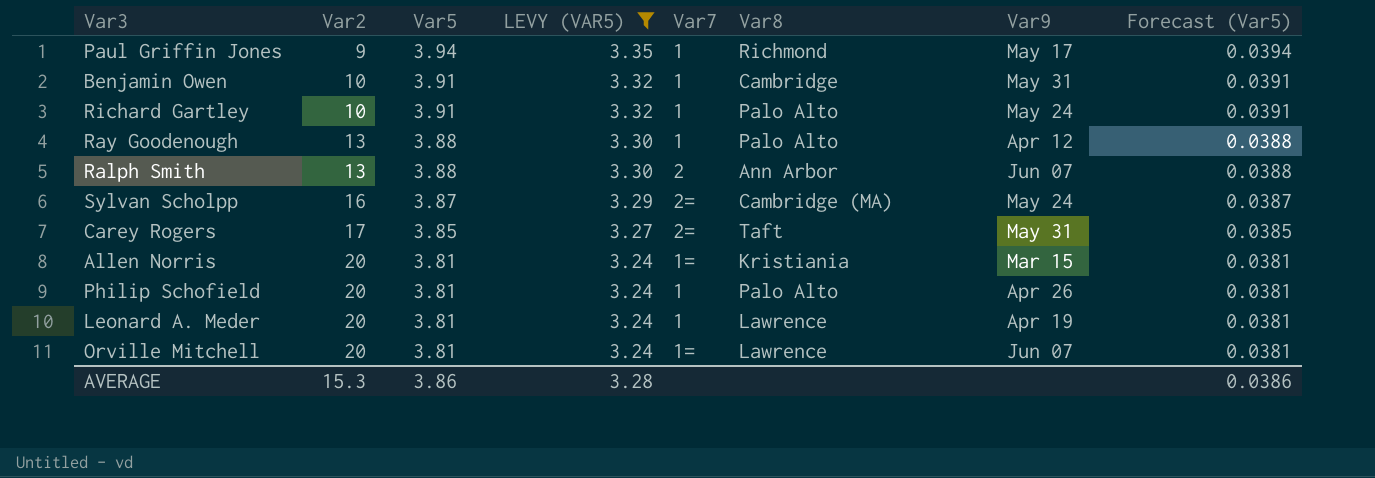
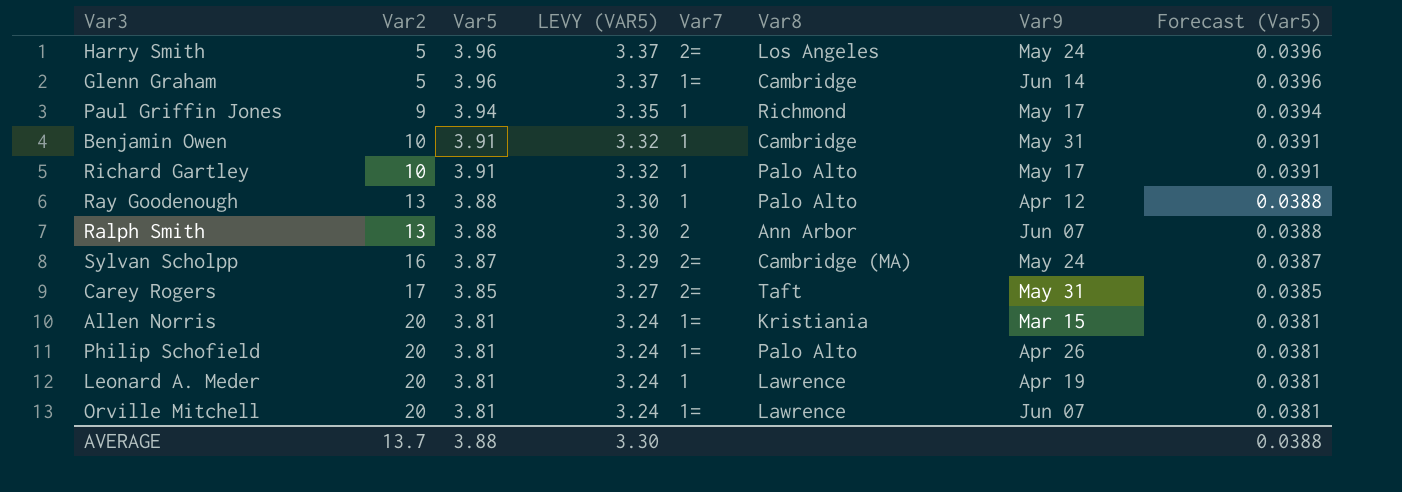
filter: LEVY (VAR5) != 3.37 -> none
Richard Gartley | Var9: May 24 -> May 17
Philip Schofield | Var7: 1 -> 1=
AVERAGE | Var2: 15.3 -> 13.7
AVERAGE | Var5: 3.86 -> 3.88
AVERAGE | LEVY (VAR5): 3.28 -> 3.30
AVERAGE | Forecast (Var5): 0.0386 -> 0.0388

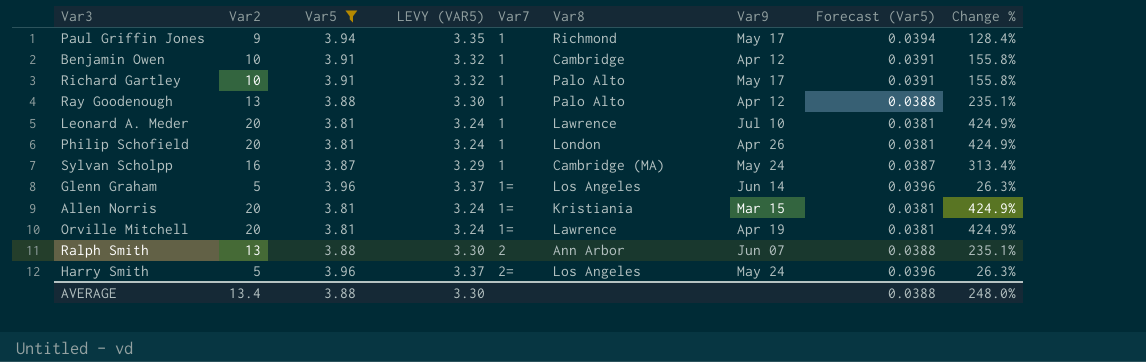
filter: none -> Var5 != 3.85
row order: Var2 ascending -> Var7 ascending
column Change % | formula: none -> ([Var2] - [Var5]) / [Var5]
Benjamin Owen | Var9: May 31 -> Apr 12
Leonard A. Meder | Var9: Apr 19 -> Jul 10
Philip Schofield | Var7: 1= -> 1
Philip Schofield | Var8: Palo Alto -> London
Sylvan Scholpp | Var7: 2= -> 1
Glenn Graham | Var8: Cambridge -> Los Angeles
Orville Mitchell | Var9: Jun 07 -> Apr 19
AVERAGE | Var2: 13.7 -> 13.4

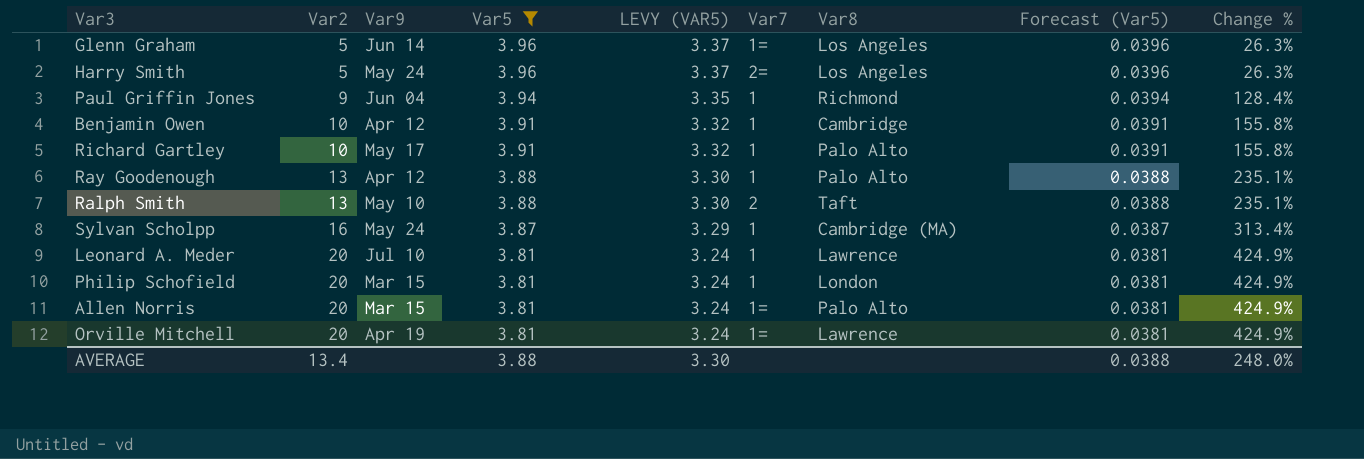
row order: Var7 ascending -> Var2 ascending
column Var9 | position: 7 -> 3
Paul Griffin Jones | Var9: May 17 -> Jun 04
Ralph Smith | Var9: Jun 07 -> May 10
Ralph Smith | Var8: Ann Arbor -> Taft
Philip Schofield | Var9: Apr 26 -> Mar 15
Allen Norris | Var8: Kristiania -> Palo Alto

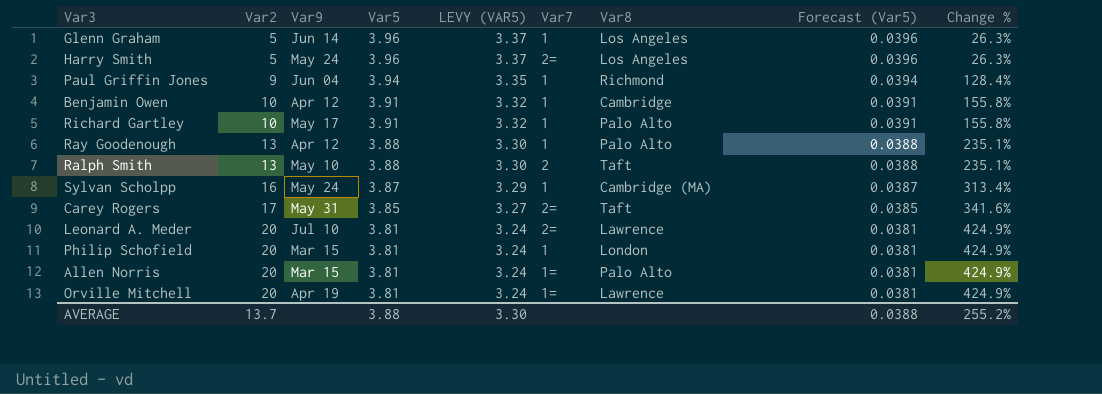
filter: Var5 != 3.85 -> none
Glenn Graham | Var7: 1= -> 1
Leonard A. Meder | Var7: 1 -> 2=
AVERAGE | Var2: 13.4 -> 13.7
AVERAGE | Change %: 248.0% -> 255.2%

